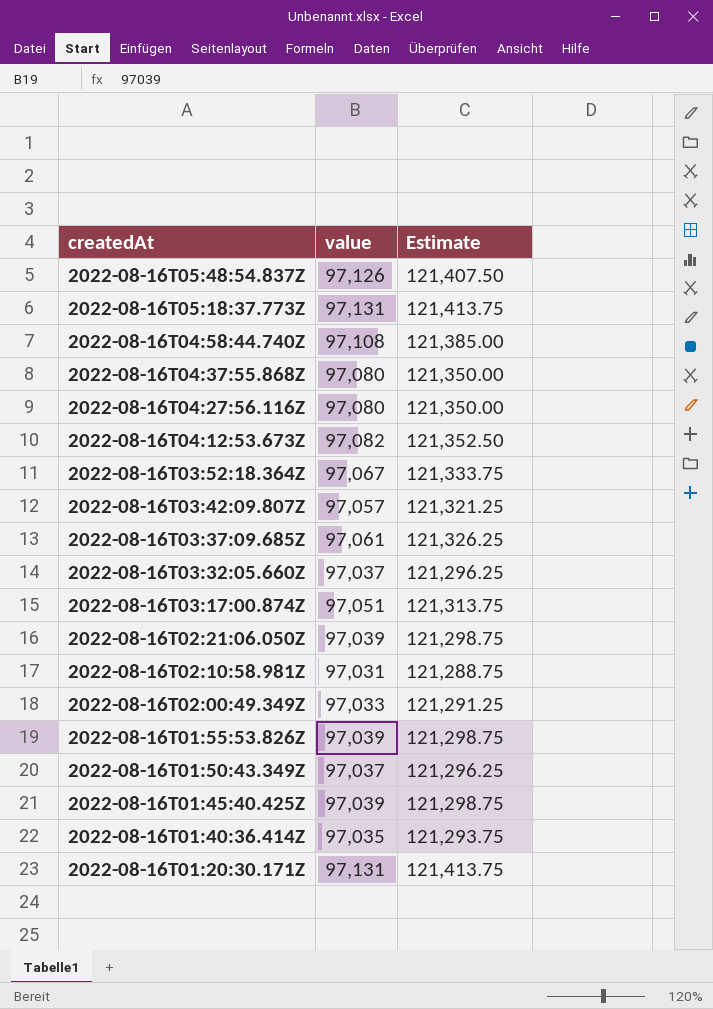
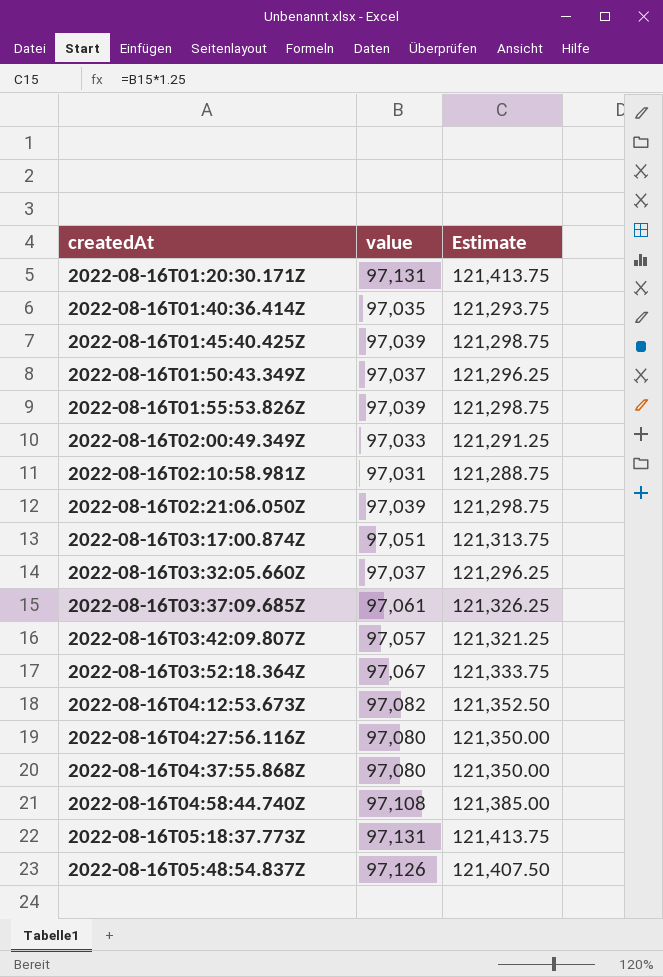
row order: createdAt descending -> createdAt ascending

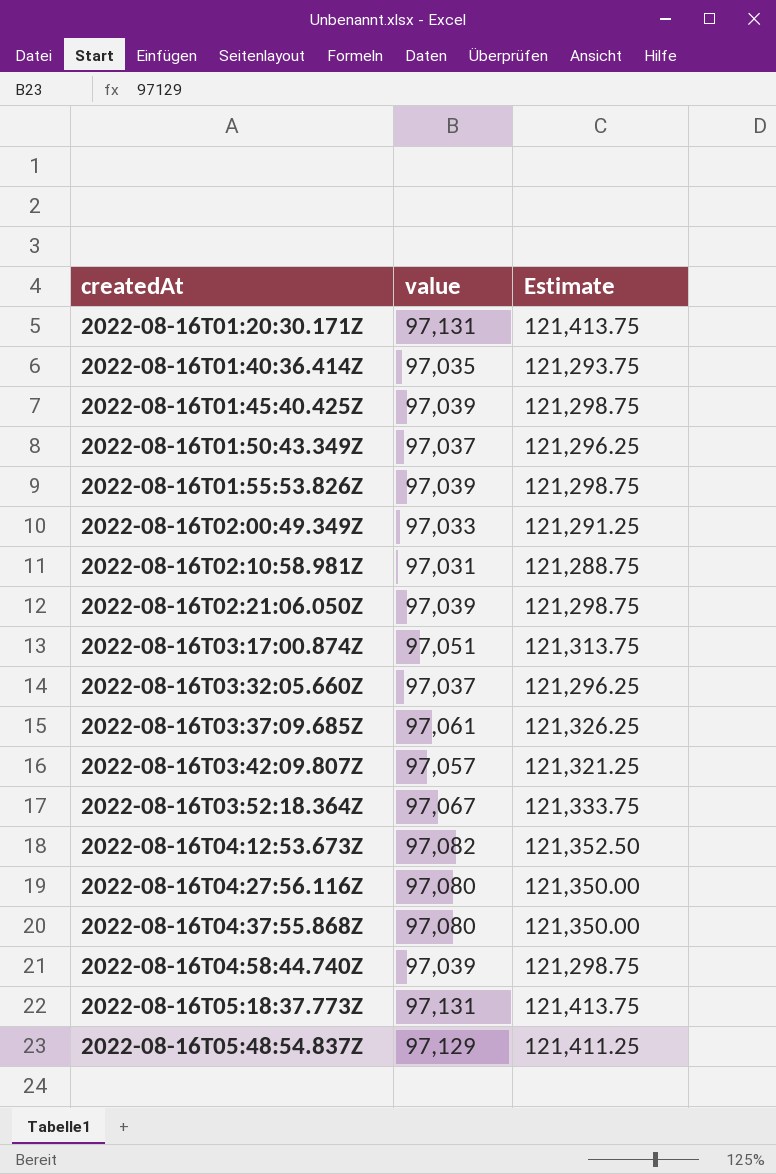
2022-08-16T04:58:44.740Z | value: 97,108 -> 97,039
2022-08-16T04:58:44.740Z | Estimate: 121,385.00 -> 121,298.75
2022-08-16T05:48:54.837Z | value: 97,126 -> 97,129
2022-08-16T05:48:54.837Z | Estimate: 121,407.50 -> 121,411.25

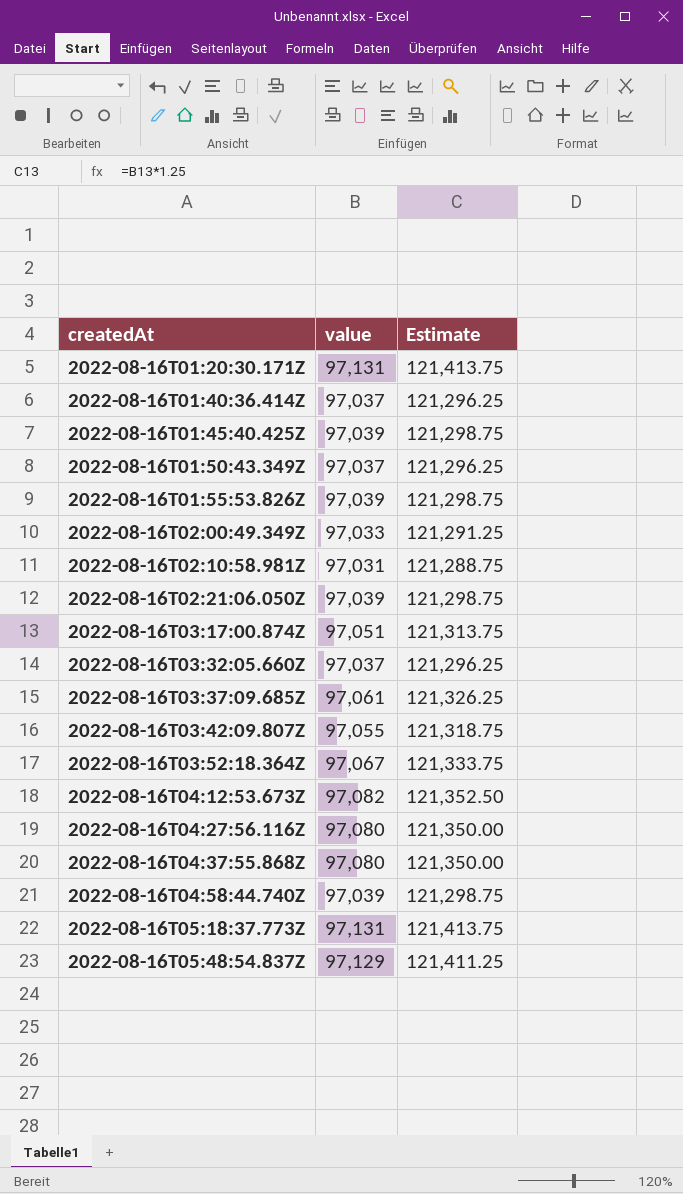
2022-08-16T01:40:36.414Z | value: 97,035 -> 97,037
2022-08-16T01:40:36.414Z | Estimate: 121,293.75 -> 121,296.25
2022-08-16T03:42:09.807Z | value: 97,057 -> 97,055
2022-08-16T03:42:09.807Z | Estimate: 121,321.25 -> 121,318.75

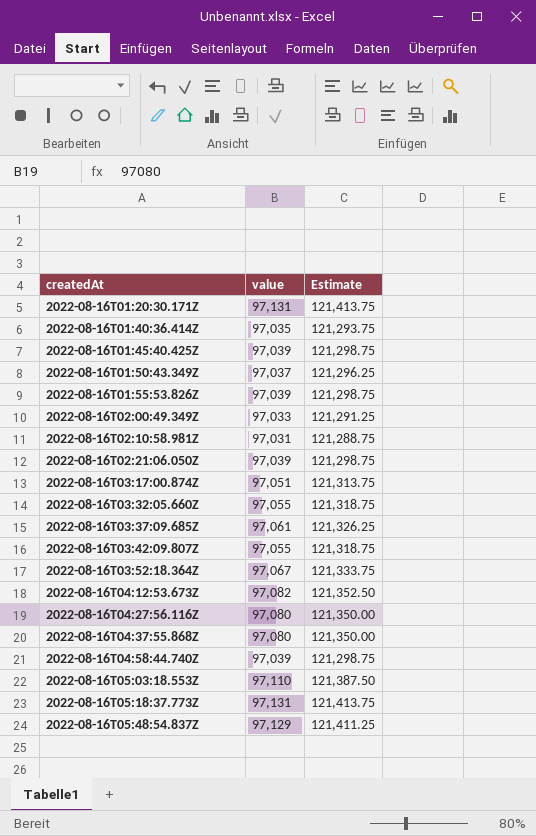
2022-08-16T01:40:36.414Z | value: 97,037 -> 97,035
2022-08-16T01:40:36.414Z | Estimate: 121,296.25 -> 121,293.75
2022-08-16T03:32:05.660Z | value: 97,037 -> 97,055
2022-08-16T03:32:05.660Z | Estimate: 121,296.25 -> 121,318.75
row 2022-08-16T05:03:18.553Z: none -> 97,110 | 121,387.50

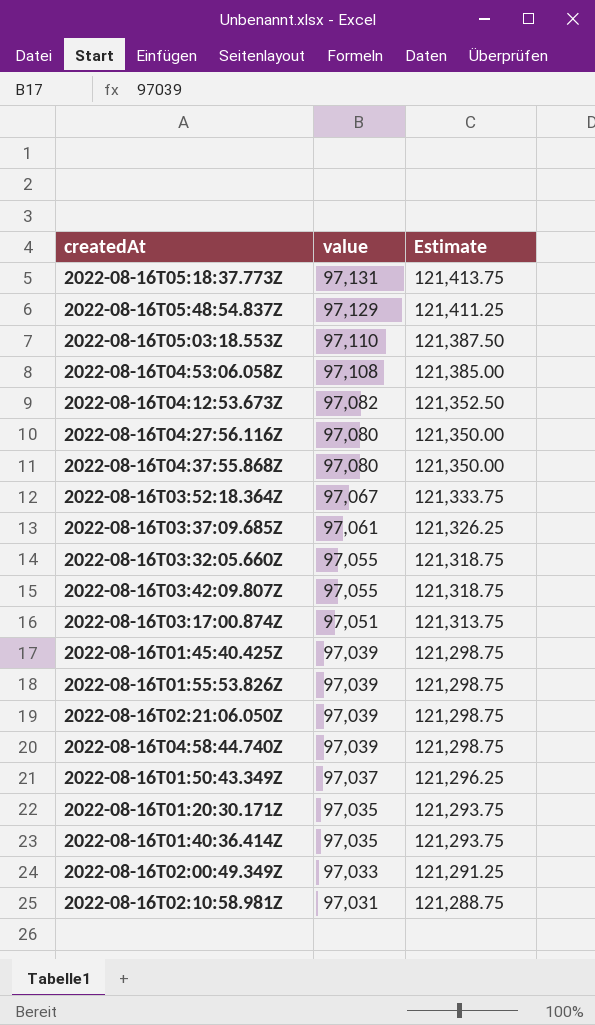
row order: createdAt ascending -> value descending
row 2022-08-16T04:53:06.058Z: none -> 97,108 | 121,385.00
2022-08-16T01:20:30.171Z | value: 97,131 -> 97,035
2022-08-16T01:20:30.171Z | Estimate: 121,413.75 -> 121,293.75

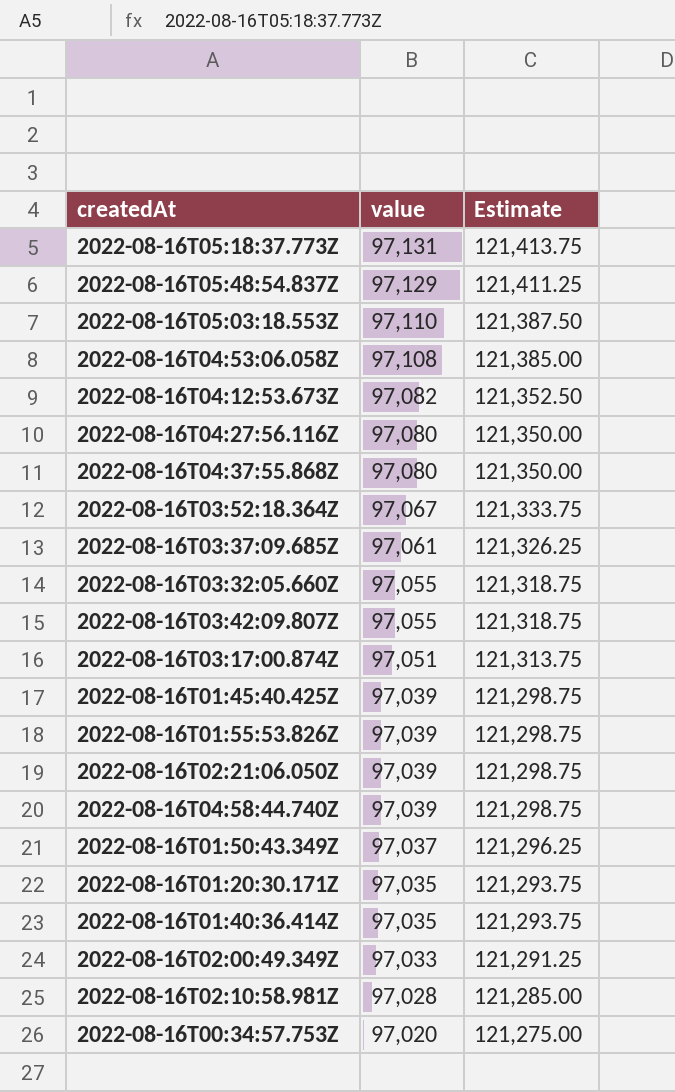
2022-08-16T02:10:58.981Z | value: 97,031 -> 97,028
2022-08-16T02:10:58.981Z | Estimate: 121,288.75 -> 121,285.00
row 2022-08-16T00:34:57.753Z: none -> 97,020 | 121,275.00

